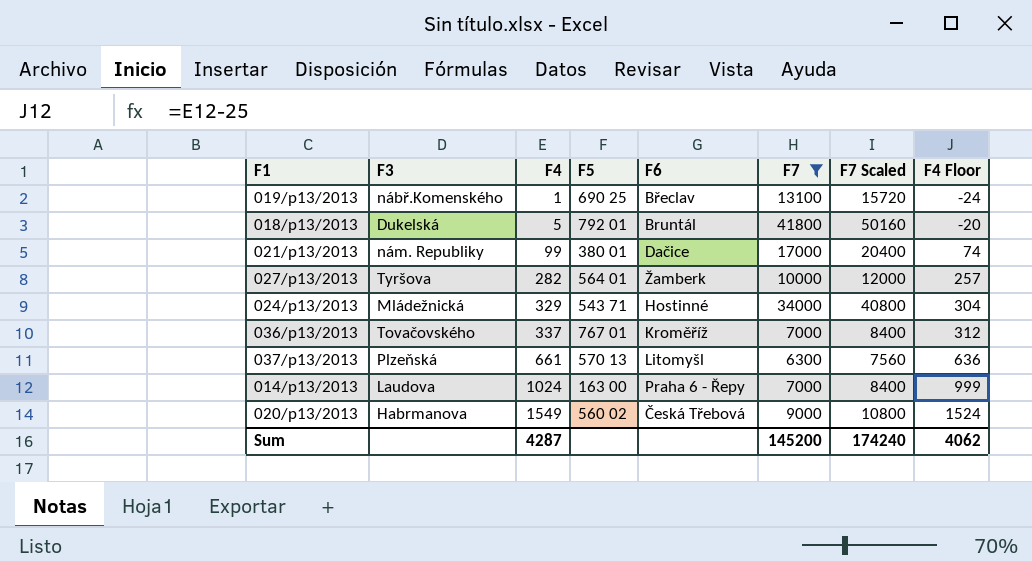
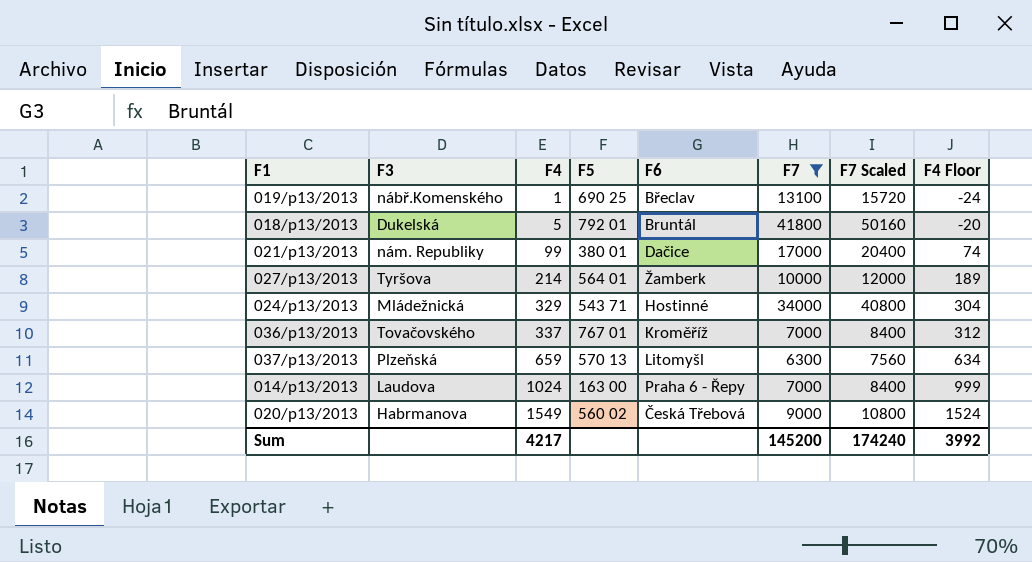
027/p13/2013 | F4: 282 -> 214
027/p13/2013 | F4 Floor: 257 -> 189
037/p13/2013 | F4: 661 -> 659
037/p13/2013 | F4 Floor: 636 -> 634
Sum | F4: 4287 -> 4217
Sum | F4 Floor: 4062 -> 3992

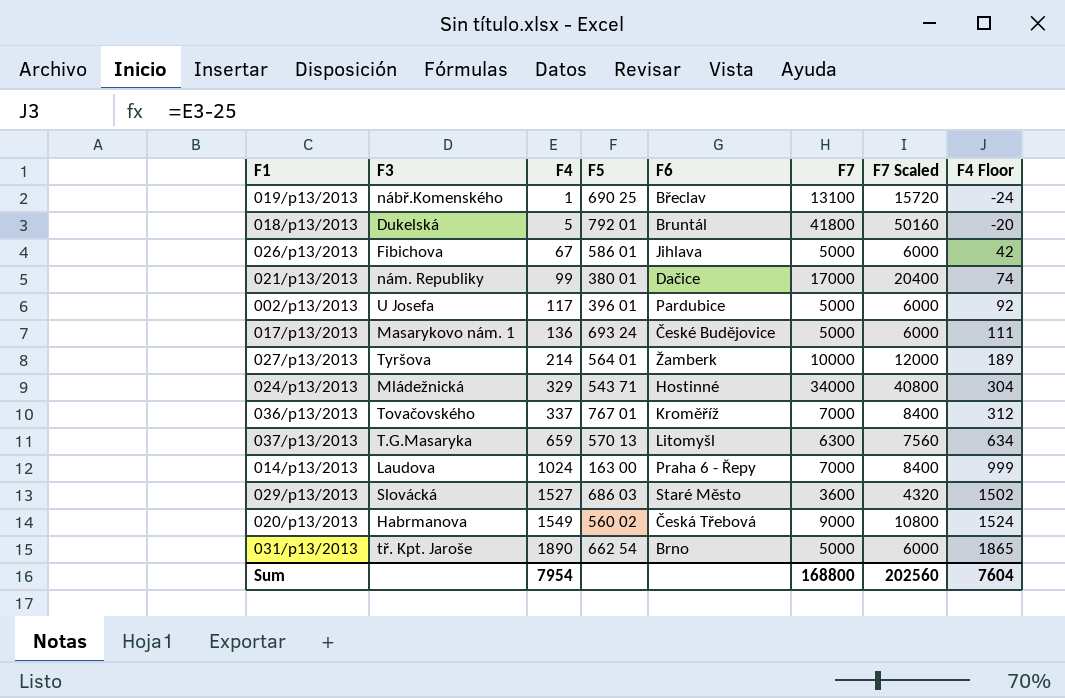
filter: F7 >= 6300 -> none
037/p13/2013 | F3: Plzeňská -> T.G.Masaryka
Sum | F4: 4217 -> 7954
Sum | F7: 145200 -> 168800
Sum | F7 Scaled: 174240 -> 202560
Sum | F4 Floor: 3992 -> 7604

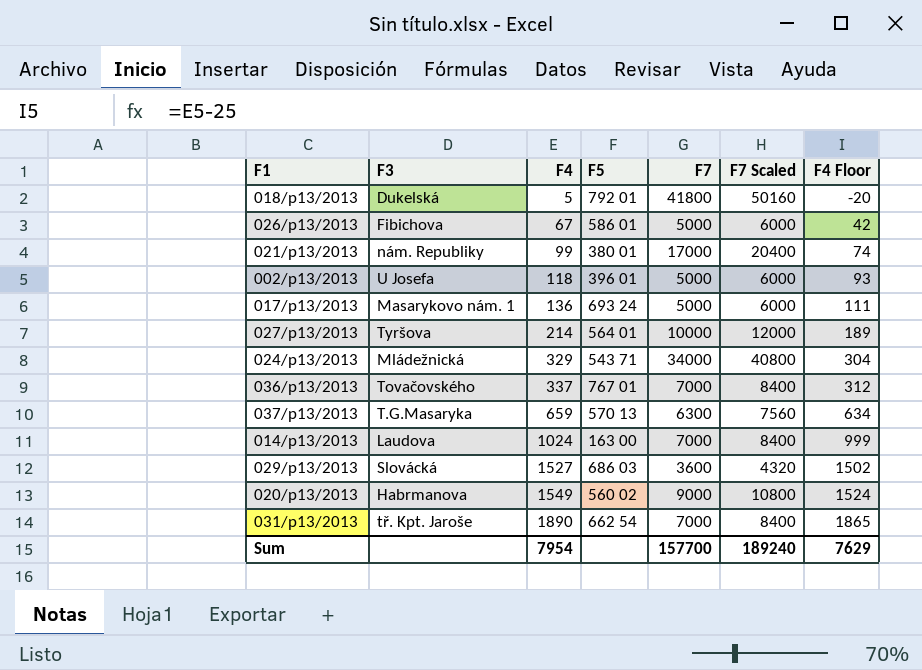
column F6 | position: 5 -> none
row 019/p13/2013: nábř.Komenského | 1 | 690 25 | Břeclav | 13100 | 15720 | -24 -> none
002/p13/2013 | F4: 117 -> 118
002/p13/2013 | F4 Floor: 92 -> 93
031/p13/2013 | F7: 5000 -> 7000
031/p13/2013 | F7 Scaled: 6000 -> 8400
Sum | F7: 168800 -> 157700
Sum | F7 Scaled: 202560 -> 189240
Sum | F4 Floor: 7604 -> 7629

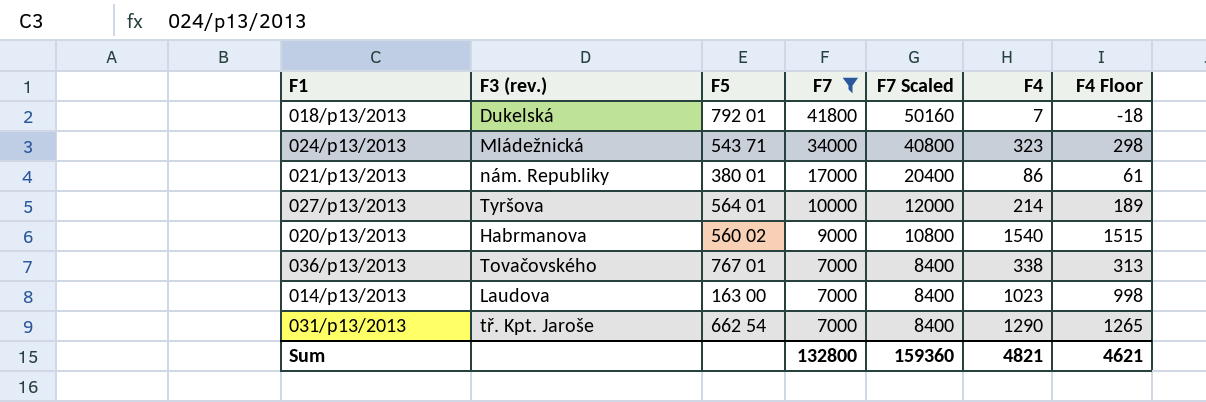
filter: none -> F7 >= 7000
row order: F4 ascending -> F7 descending
column name: F3 -> F3 (rev.)
column F4 | position: 3 -> 6
018/p13/2013 | F4: 5 -> 7
018/p13/2013 | F4 Floor: -20 -> -18
024/p13/2013 | F4: 329 -> 323
024/p13/2013 | F4 Floor: 304 -> 298
021/p13/2013 | F4: 99 -> 86
021/p13/2013 | F4 Floor: 74 -> 61
020/p13/2013 | F4: 1549 -> 1540
020/p13/2013 | F4 Floor: 1524 -> 1515
036/p13/2013 | F4: 337 -> 338
036/p13/2013 | F4 Floor: 312 -> 313
014/p13/2013 | F4: 1024 -> 1023
014/p13/2013 | F4 Floor: 999 -> 998
031/p13/2013 | F4: 1890 -> 1290
031/p13/2013 | F4 Floor: 1865 -> 1265
Sum | F7: 157700 -> 132800
Sum | F7 Scaled: 189240 -> 159360
Sum | F4: 7954 -> 4821
Sum | F4 Floor: 7629 -> 4621

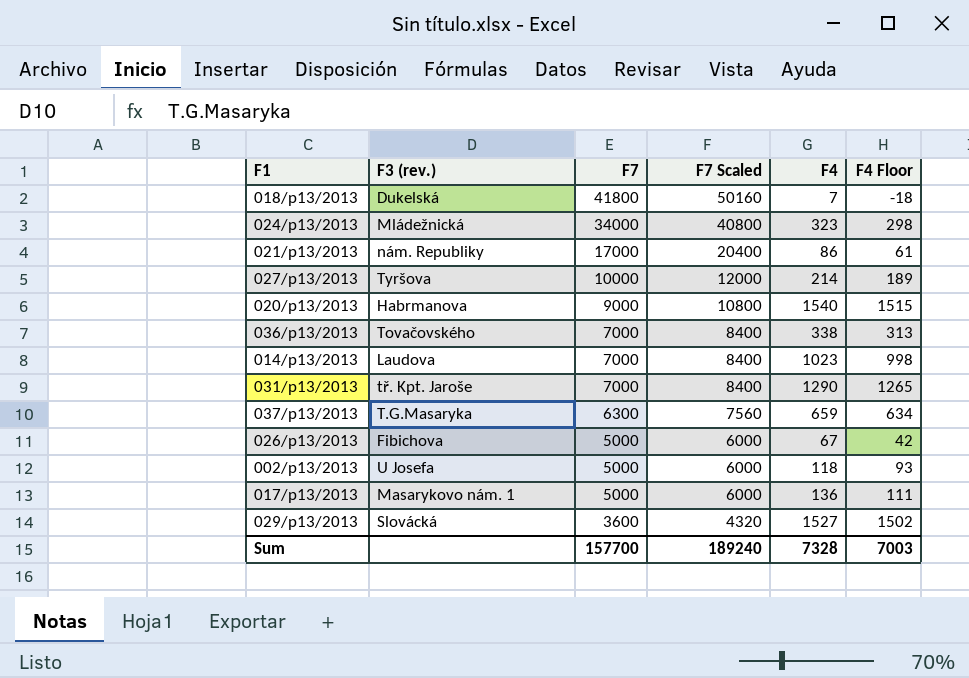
filter: F7 >= 7000 -> none
column F5 | position: 3 -> none
Sum | F7: 132800 -> 157700
Sum | F7 Scaled: 159360 -> 189240
Sum | F4: 4821 -> 7328
Sum | F4 Floor: 4621 -> 7003

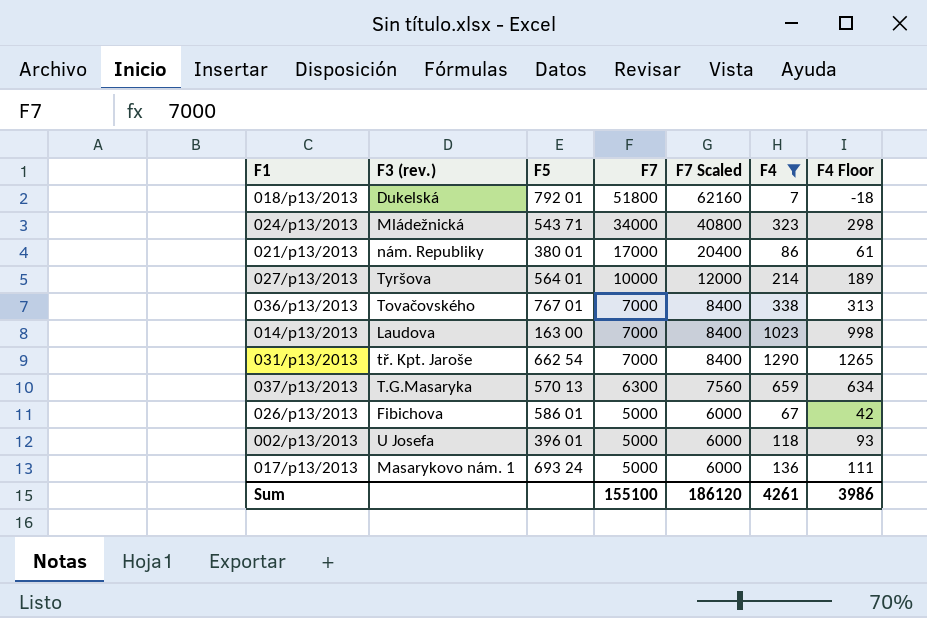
filter: none -> F4 <= 1290
column F5 | position: none -> 3
018/p13/2013 | F7: 41800 -> 51800
018/p13/2013 | F7 Scaled: 50160 -> 62160
Sum | F7: 157700 -> 155100
Sum | F7 Scaled: 189240 -> 186120
Sum | F4: 7328 -> 4261
Sum | F4 Floor: 7003 -> 3986

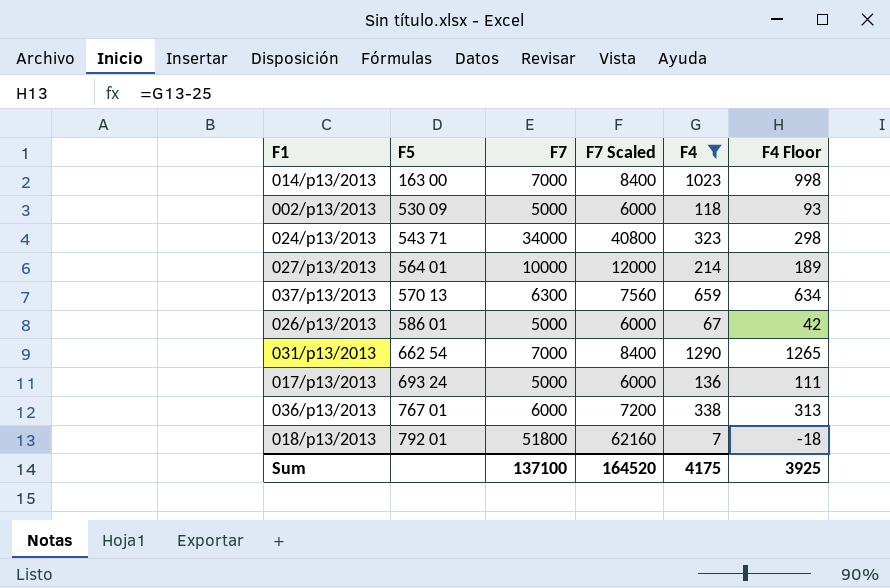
row order: F7 descending -> F5 ascending
column F3 (rev.) | position: 2 -> none
row 021/p13/2013: nám. Republiky | 380 01 | 17000 | 20400 | 86 | 61 -> none
002/p13/2013 | F5: 396 01 -> 530 09
036/p13/2013 | F7: 7000 -> 6000
036/p13/2013 | F7 Scaled: 8400 -> 7200
Sum | F7: 155100 -> 137100
Sum | F7 Scaled: 186120 -> 164520
Sum | F4: 4261 -> 4175
Sum | F4 Floor: 3986 -> 3925

